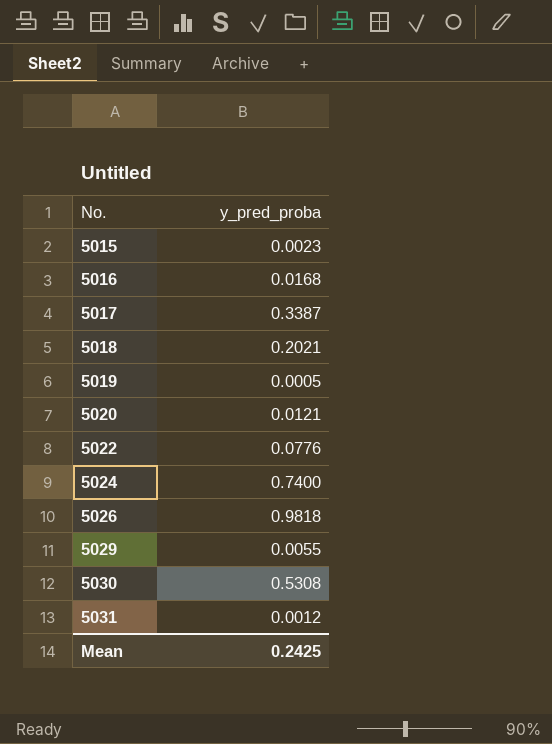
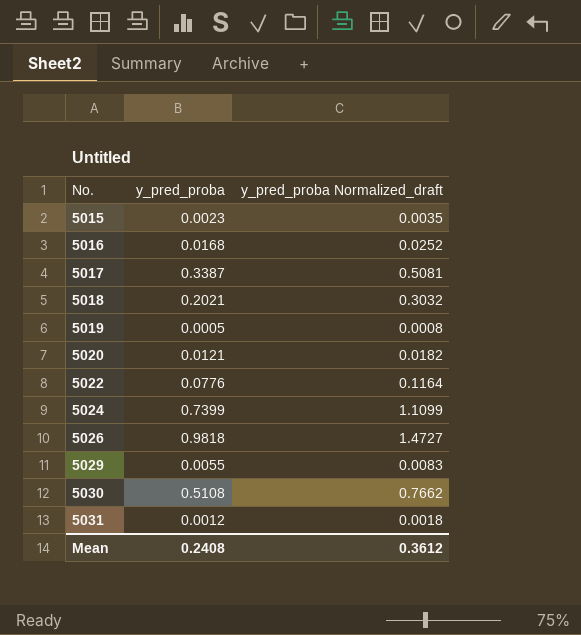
column y_pred_proba Normalized_draft | formula: none -> [y_pred_proba] * 1.5
5024 | y_pred_proba: 0.7400 -> 0.7399
5030 | y_pred_proba: 0.5308 -> 0.5108
Mean | y_pred_proba: 0.2425 -> 0.2408

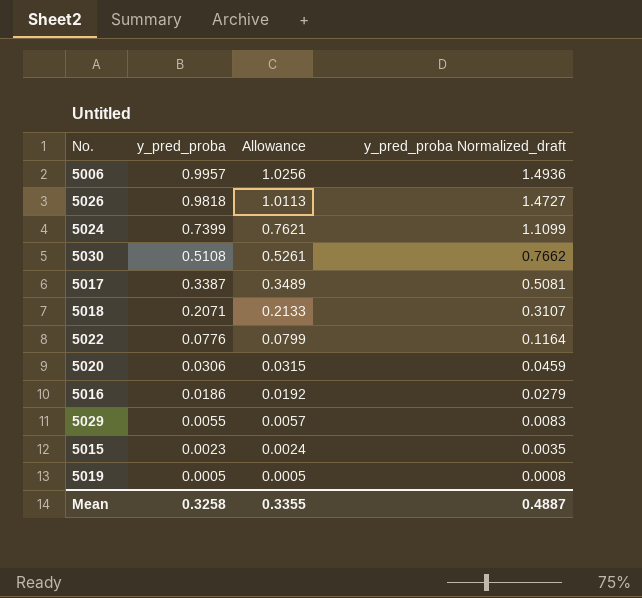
row order: No. ascending -> y_pred_proba descending
column Allowance | formula: none -> [y_pred_proba] * 1.03
row 5031: 0.0012 | 0.0018 -> none
row 5006: none -> 0.9957 | 1.0256 | 1.4936
5018 | y_pred_proba: 0.2021 -> 0.2071
5018 | y_pred_proba Normalized_draft: 0.3032 -> 0.3107
5020 | y_pred_proba: 0.0121 -> 0.0306
5020 | y_pred_proba Normalized_draft: 0.0182 -> 0.0459
5016 | y_pred_proba: 0.0168 -> 0.0186
5016 | y_pred_proba Normalized_draft: 0.0252 -> 0.0279
Mean | y_pred_proba: 0.2408 -> 0.3258
Mean | y_pred_proba Normalized_draft: 0.3612 -> 0.4887

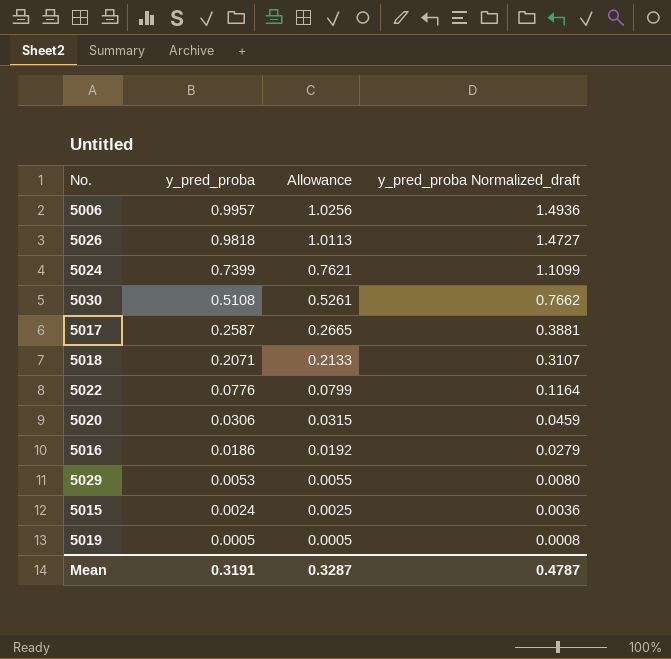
5017 | y_pred_proba: 0.3387 -> 0.2587
5017 | Allowance: 0.3489 -> 0.2665
5017 | y_pred_proba Normalized_draft: 0.5081 -> 0.3881
5029 | y_pred_proba: 0.0055 -> 0.0053
5029 | Allowance: 0.0057 -> 0.0055
5029 | y_pred_proba Normalized_draft: 0.0083 -> 0.0080
5015 | y_pred_proba: 0.0023 -> 0.0024
5015 | Allowance: 0.0024 -> 0.0025
5015 | y_pred_proba Normalized_draft: 0.0035 -> 0.0036
Mean | y_pred_proba: 0.3258 -> 0.3191
Mean | Allowance: 0.3355 -> 0.3287
Mean | y_pred_proba Normalized_draft: 0.4887 -> 0.4787

